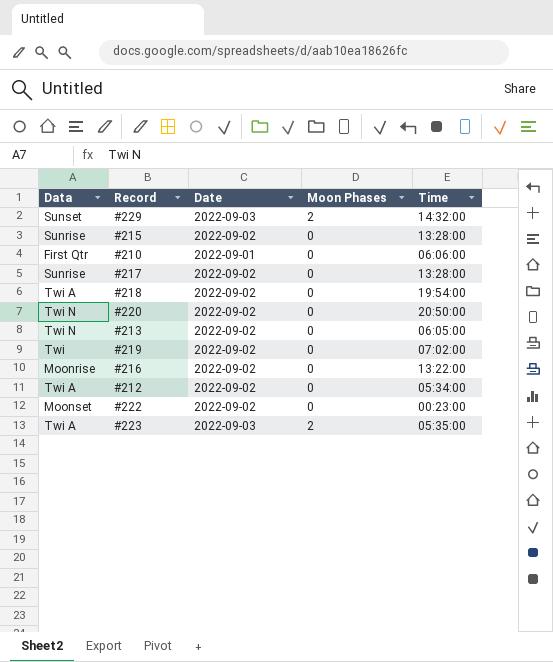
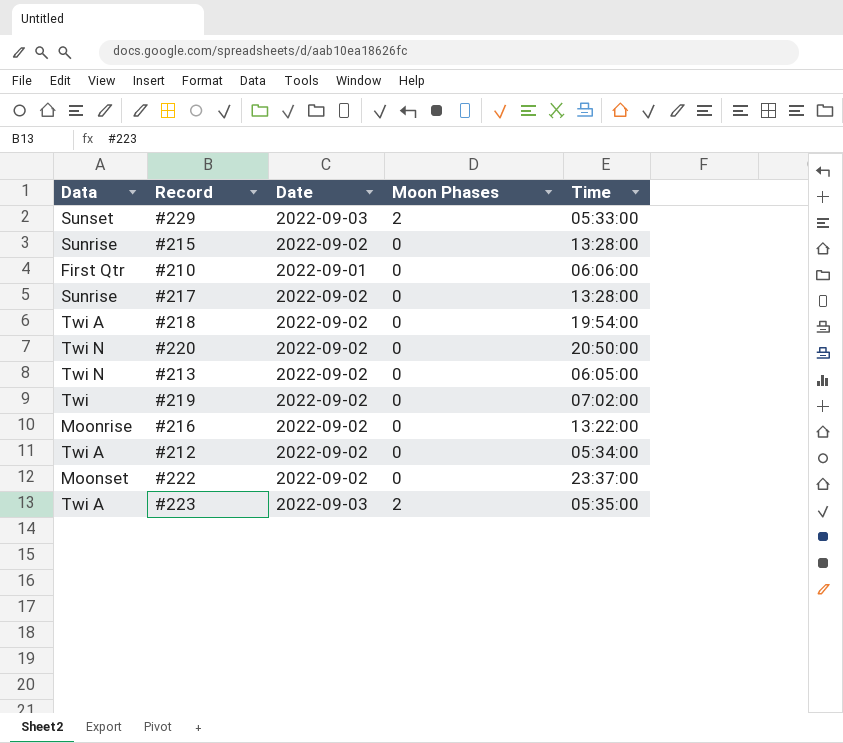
#229 | Time: 14:32:00 -> 05:33:00
#222 | Time: 00:23:00 -> 23:37:00

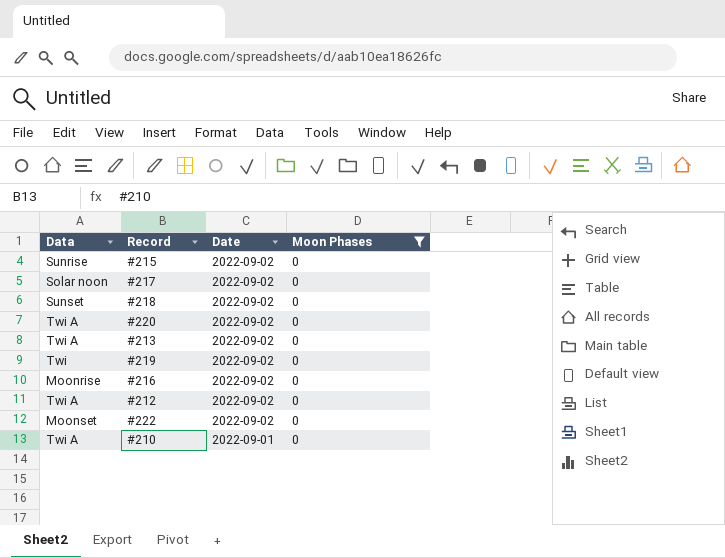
filter: none -> Moon Phases = 0
row order: none -> Date descending
column Time | position: 5 -> none
#217 | Data: Sunrise -> Solar noon
#218 | Data: Twi A -> Sunset
#220 | Data: Twi N -> Twi A
#213 | Data: Twi N -> Twi A
#210 | Data: First Qtr -> Twi A

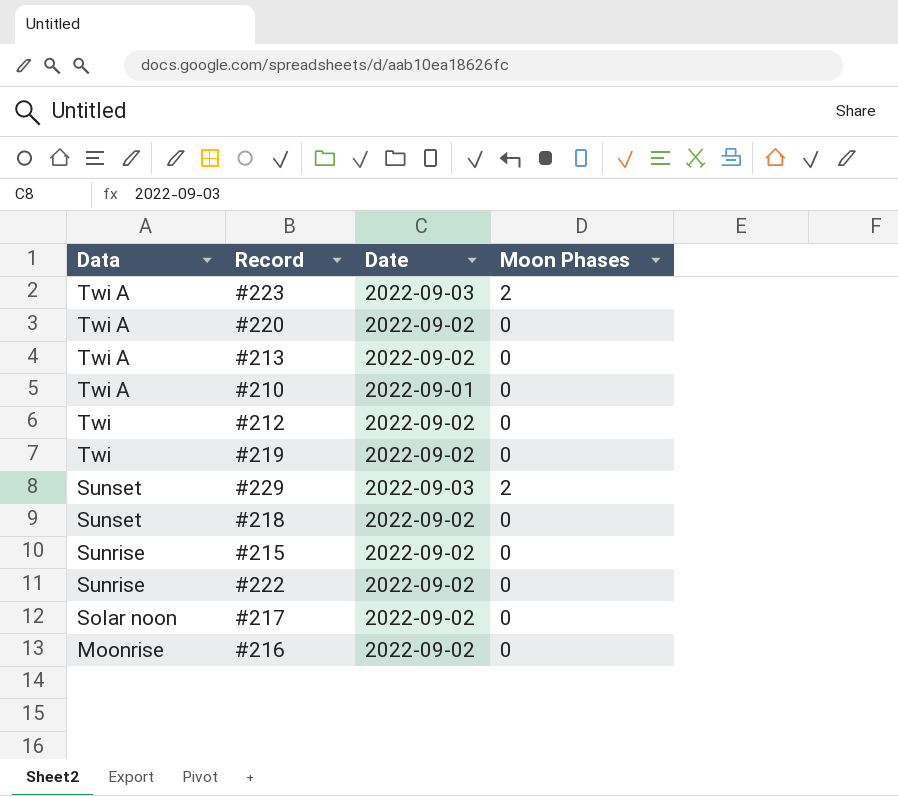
filter: Moon Phases = 0 -> none
row order: Date descending -> Data descending
#212 | Data: Twi A -> Twi
#222 | Data: Moonset -> Sunrise

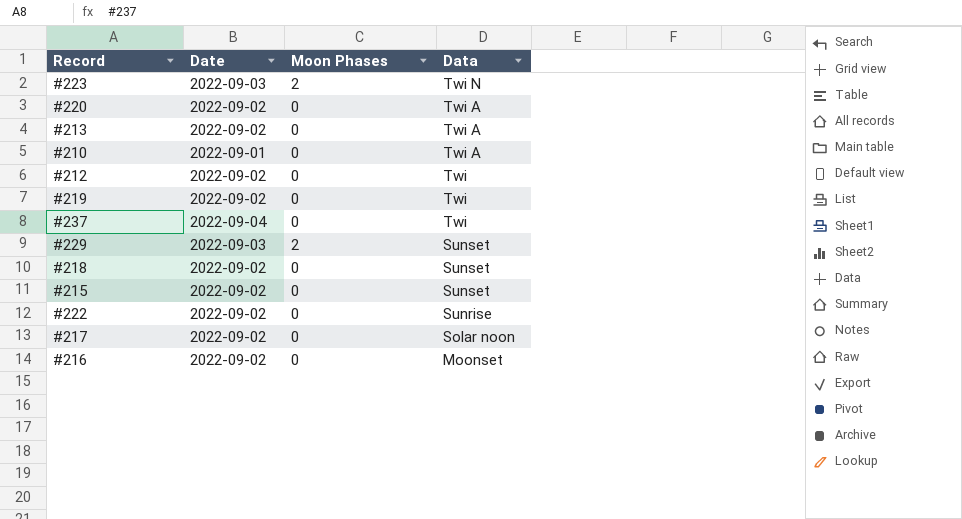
column Data | position: 1 -> 4
#223 | Data: Twi A -> Twi N
row #237: none -> 2022-09-04 | 0 | Twi
#215 | Data: Sunrise -> Sunset
#216 | Data: Moonrise -> Moonset

